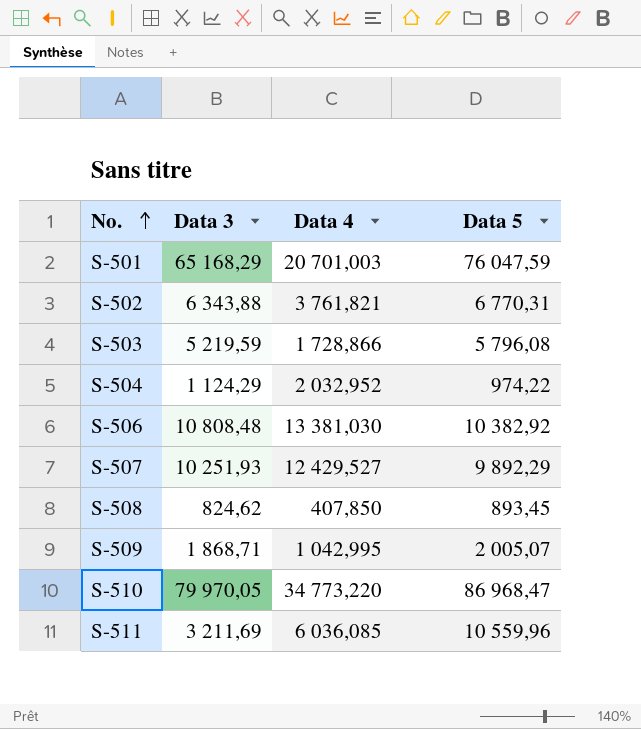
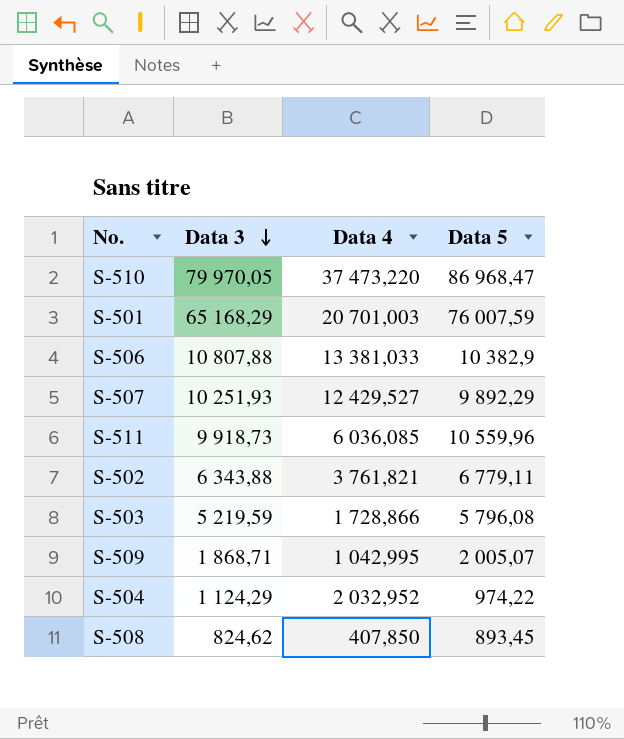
row order: No. ascending -> Data 3 descending
S-510 | Data 4: 34 773,220 -> 37 473,220
S-501 | Data 5: 76 047,59 -> 76 007,59
S-506 | Data 3: 10 808,48 -> 10 807,88
S-506 | Data 4: 13 381,030 -> 13 381,033
S-506 | Data 5: 10 382,92 -> 10 382,9
S-511 | Data 3: 3 211,69 -> 9 918,73
S-502 | Data 5: 6 770,31 -> 6 779,11

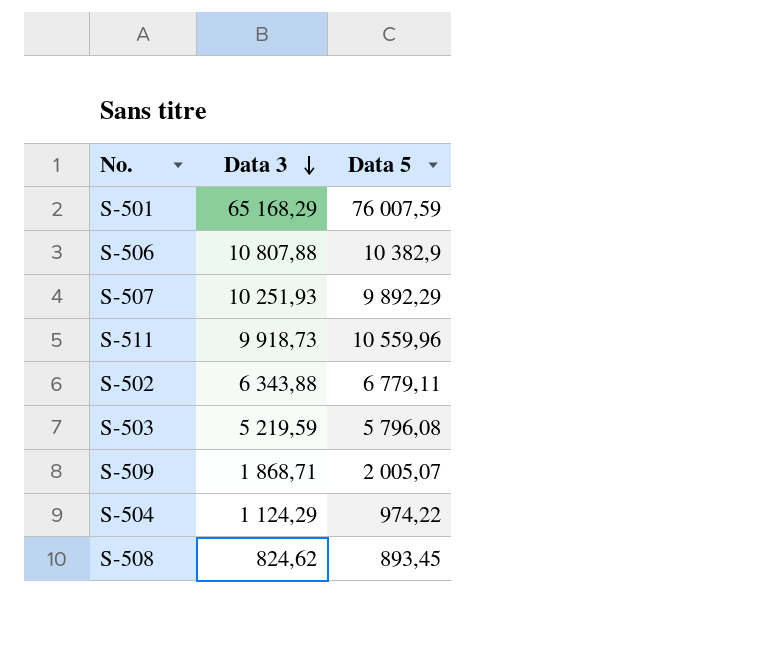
column Data 4 | position: 3 -> none
row S-510: 79 970,05 | 37 473,220 | 86 968,47 -> none

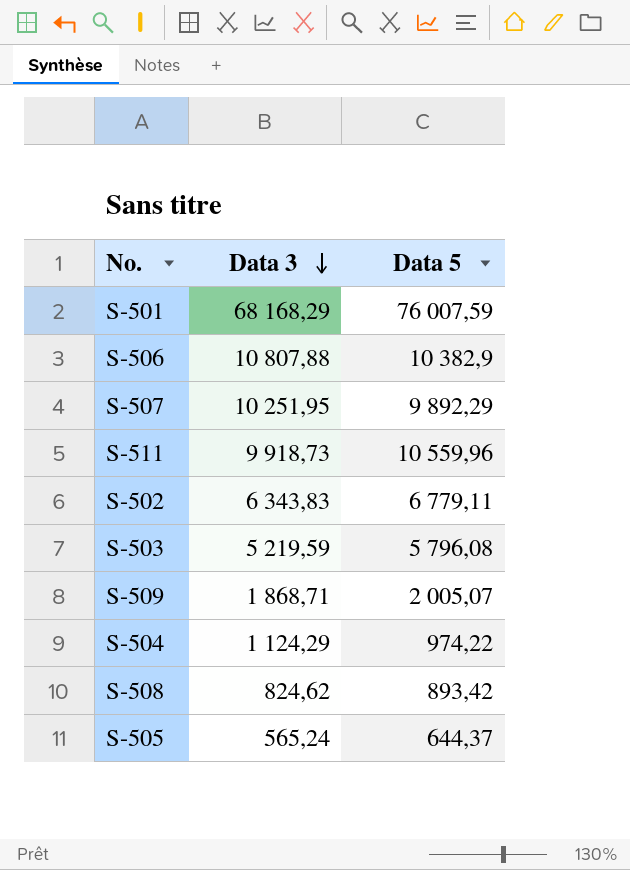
S-501 | Data 3: 65 168,29 -> 68 168,29
S-507 | Data 3: 10 251,93 -> 10 251,95
S-502 | Data 3: 6 343,88 -> 6 343,83
S-508 | Data 5: 893,45 -> 893,42
row S-505: none -> 565,24 | 644,37

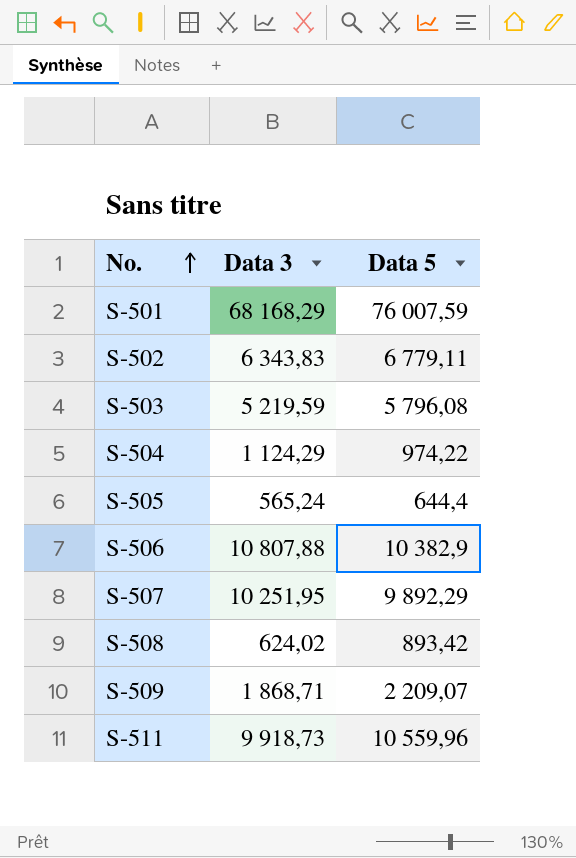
row order: Data 3 descending -> No. ascending
S-505 | Data 5: 644,37 -> 644,4
S-508 | Data 3: 824,62 -> 624,02
S-509 | Data 5: 2 005,07 -> 2 209,07

